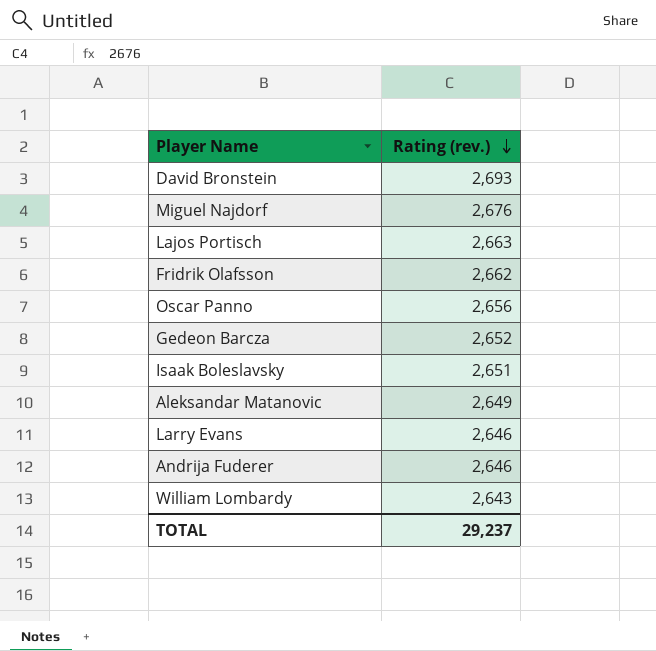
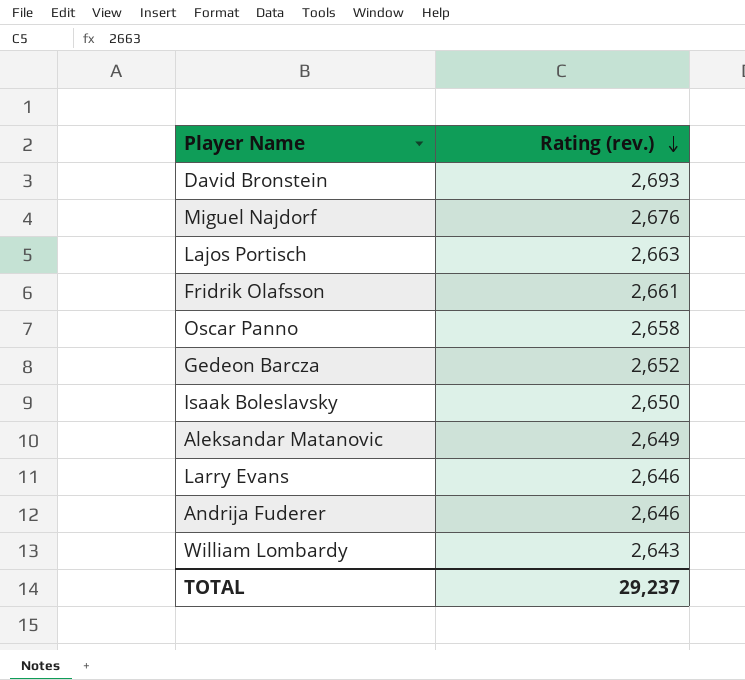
Fridrik Olafsson | Rating (rev.): 2,662 -> 2,661
Oscar Panno | Rating (rev.): 2,656 -> 2,658
Isaak Boleslavsky | Rating (rev.): 2,651 -> 2,650

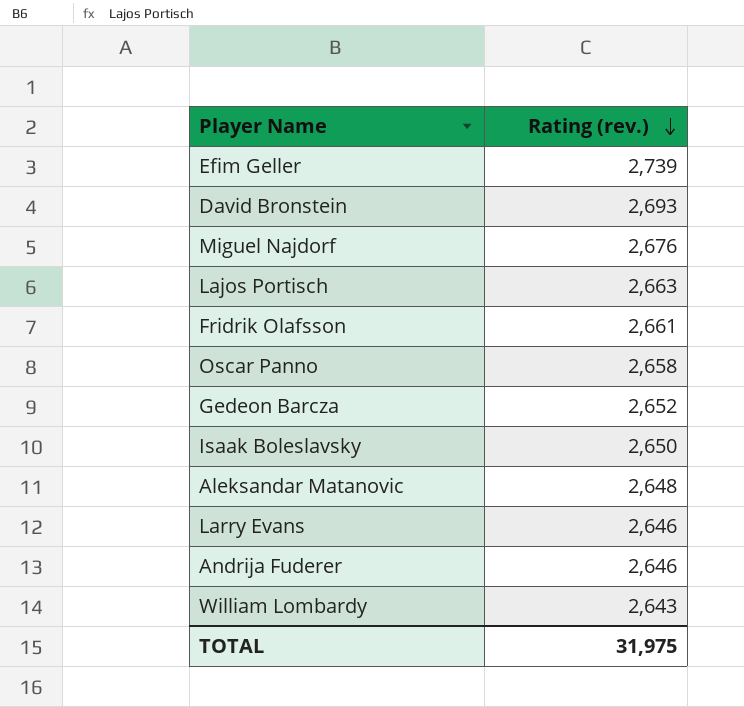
row Efim Geller: none -> 2,739
Aleksandar Matanovic | Rating (rev.): 2,649 -> 2,648
TOTAL | Rating (rev.): 29,237 -> 31,975

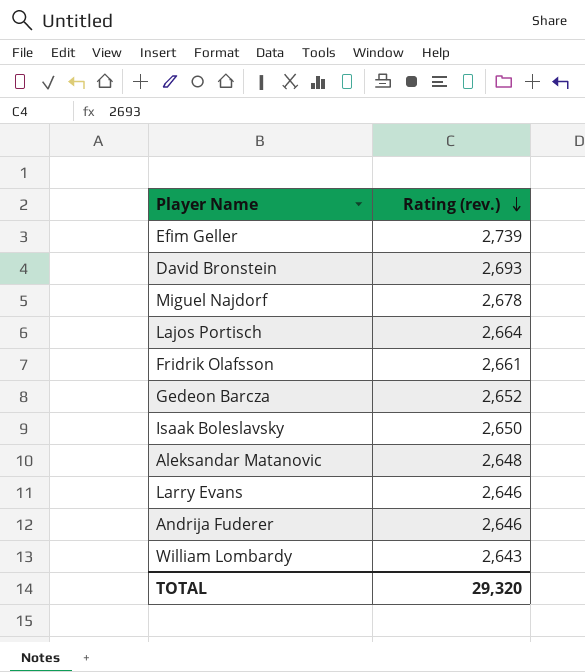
row Oscar Panno: 2,658 -> none
Miguel Najdorf | Rating (rev.): 2,676 -> 2,678
Lajos Portisch | Rating (rev.): 2,663 -> 2,664
TOTAL | Rating (rev.): 31,975 -> 29,320

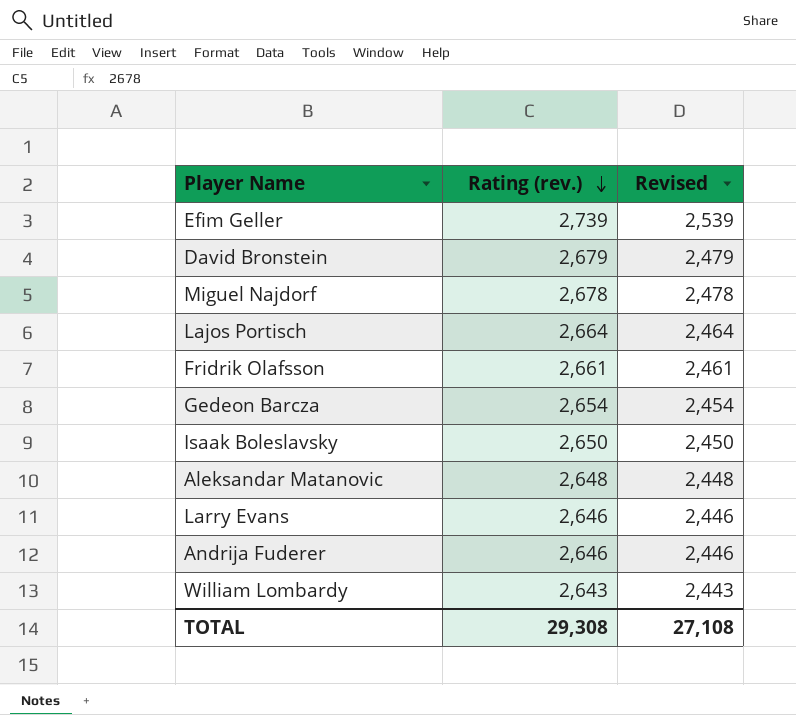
column Revised | formula: none -> [Rating (rev.)] - 200
David Bronstein | Rating (rev.): 2,693 -> 2,679
Gedeon Barcza | Rating (rev.): 2,652 -> 2,654
TOTAL | Rating (rev.): 29,320 -> 29,308

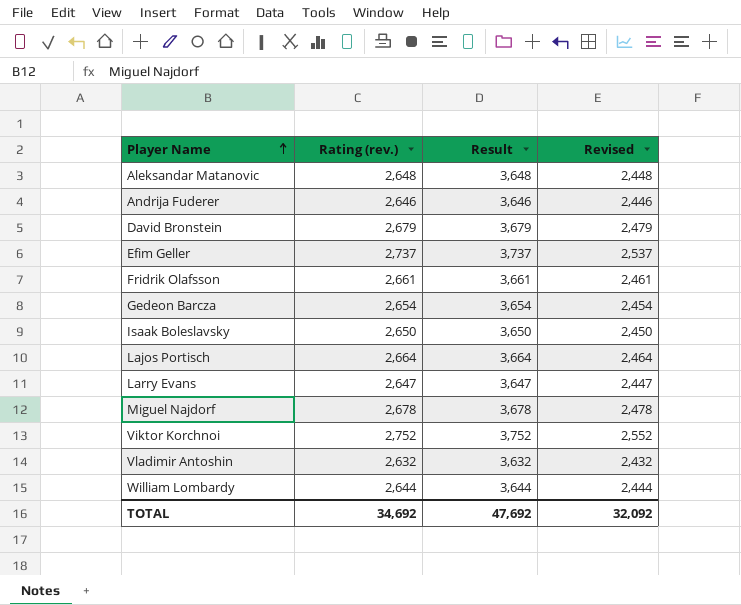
row order: Rating (rev.) descending -> Player Name ascending
column Result | formula: none -> [Rating (rev.)] + 1000
Efim Geller | Rating (rev.): 2,739 -> 2,737
Efim Geller | Revised: 2,539 -> 2,537
Larry Evans | Rating (rev.): 2,646 -> 2,647
Larry Evans | Revised: 2,446 -> 2,447
row Viktor Korchnoi: none -> 2,752 | 3,752 | 2,552
row Vladimir Antoshin: none -> 2,632 | 3,632 | 2,432
William Lombardy | Rating (rev.): 2,643 -> 2,644
William Lombardy | Revised: 2,443 -> 2,444
TOTAL | Rating (rev.): 29,308 -> 34,692
TOTAL | Revised: 27,108 -> 32,092

